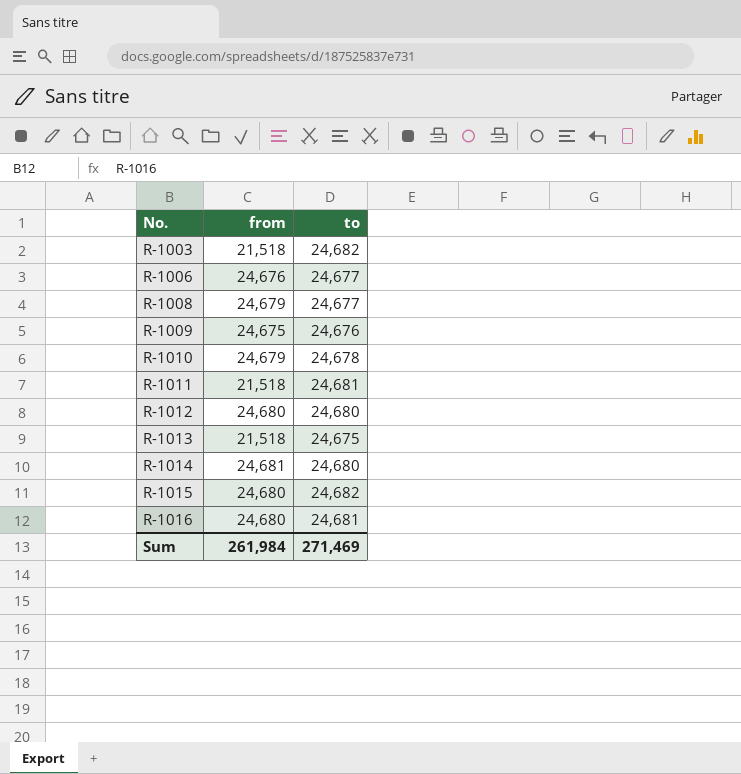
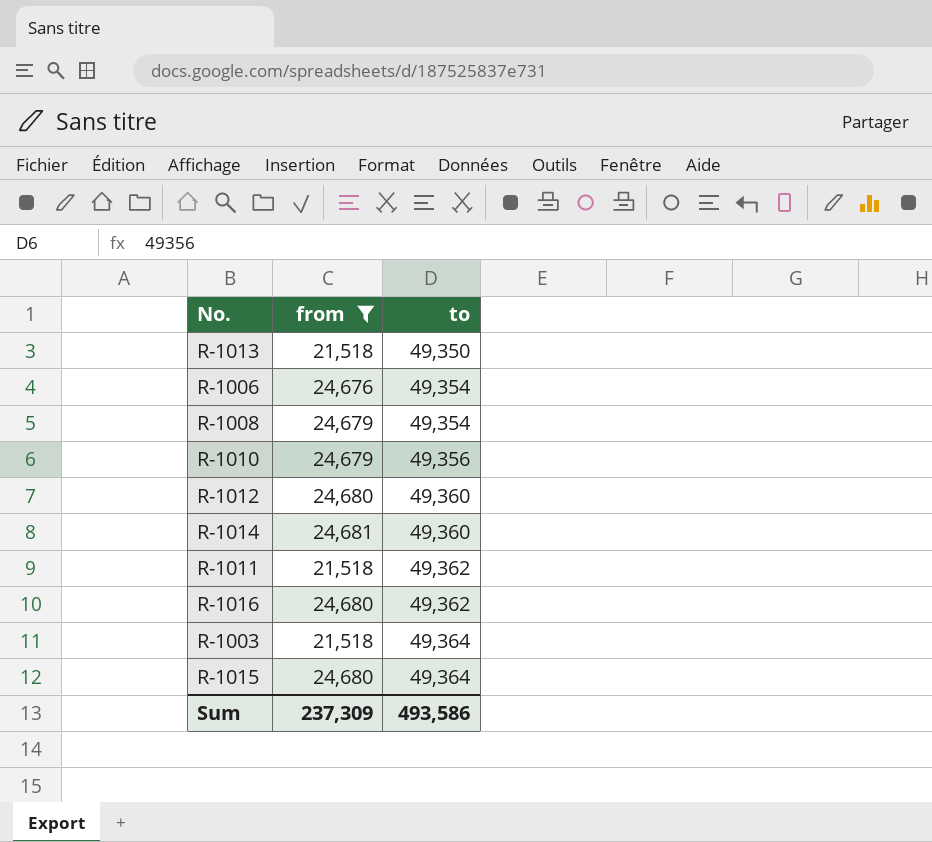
filter: none -> from != 24,675
row order: No. ascending -> to ascending
R-1013 | to: 24,675 -> 49,350
R-1006 | to: 24,677 -> 49,354
R-1008 | to: 24,677 -> 49,354
R-1010 | to: 24,678 -> 49,356
R-1012 | to: 24,680 -> 49,360
R-1014 | to: 24,680 -> 49,360
R-1011 | to: 24,681 -> 49,362
R-1016 | to: 24,681 -> 49,362
R-1003 | to: 24,682 -> 49,364
R-1015 | to: 24,682 -> 49,364
Sum | from: 261,984 -> 237,309
Sum | to: 271,469 -> 493,586

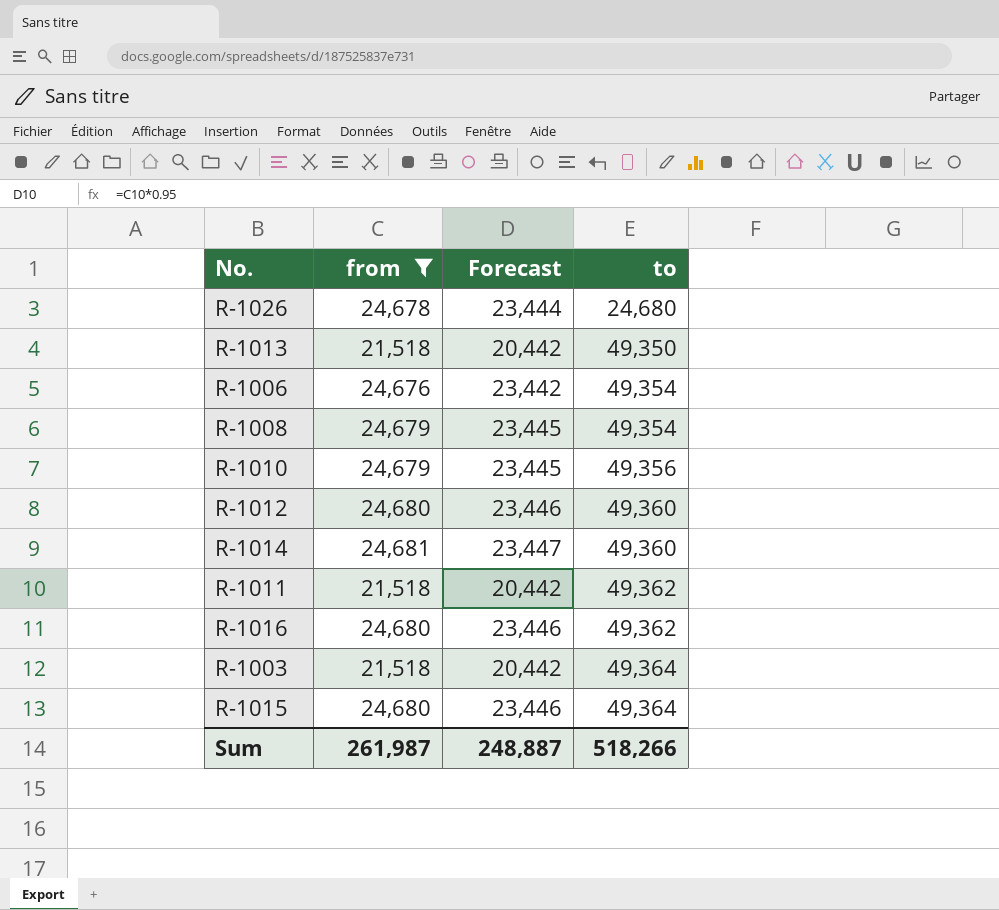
column Forecast | formula: none -> [from] * 0.95
row R-1026: none -> 24,678 | 23,444 | 24,680
Sum | from: 237,309 -> 261,987
Sum | to: 493,586 -> 518,266

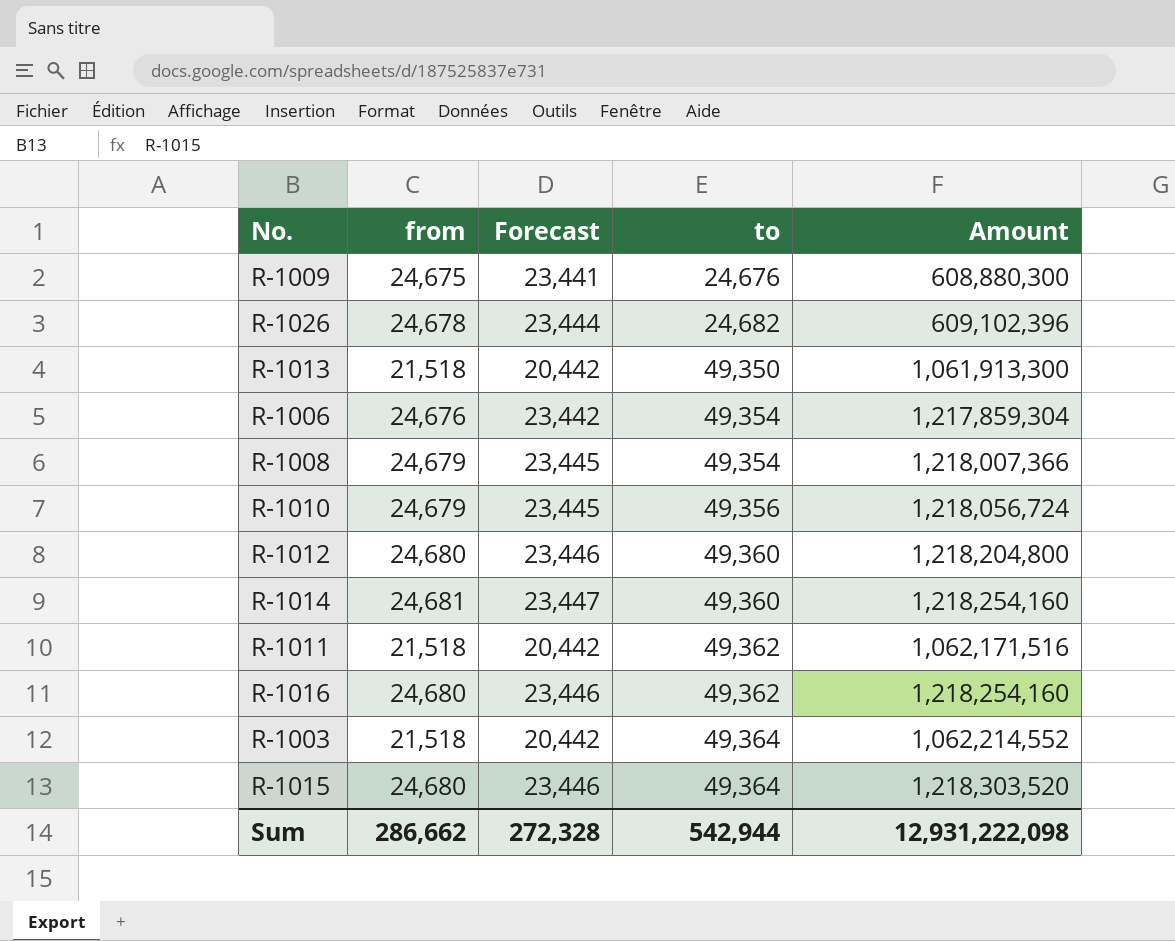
filter: from != 24,675 -> none
column Amount | formula: none -> [from] * [to]
R-1026 | to: 24,680 -> 24,682
Sum | from: 261,987 -> 286,662
Sum | Forecast: 248,887 -> 272,328
Sum | to: 518,266 -> 542,944

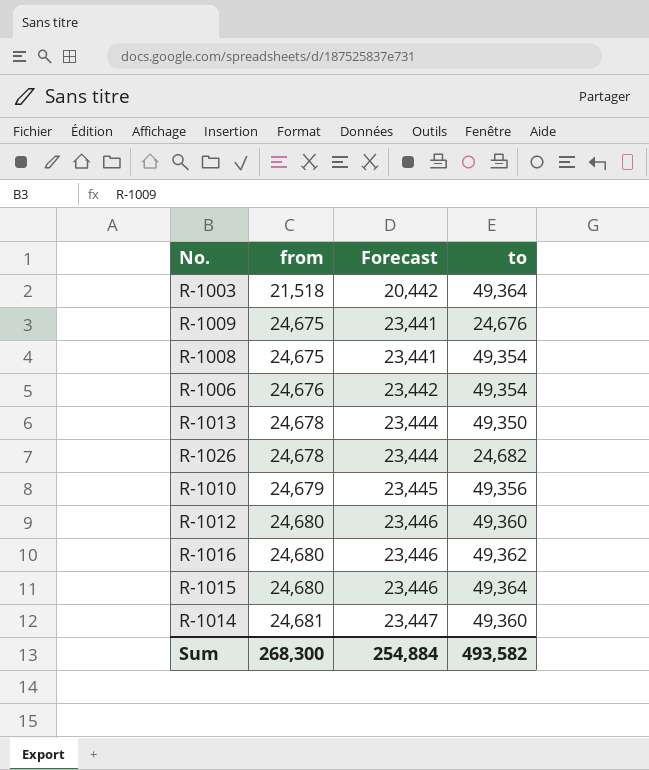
row order: to ascending -> from ascending
column Amount | formula: [from] * [to] -> none
row R-1011: 21,518 | 20,442 | 49,362 | 1,062,171,516 -> none
R-1008 | from: 24,679 -> 24,675
R-1008 | Forecast: 23,445 -> 23,441
R-1013 | from: 21,518 -> 24,678
R-1013 | Forecast: 20,442 -> 23,444
Sum | from: 286,662 -> 268,300
Sum | Forecast: 272,328 -> 254,884
Sum | to: 542,944 -> 493,582

